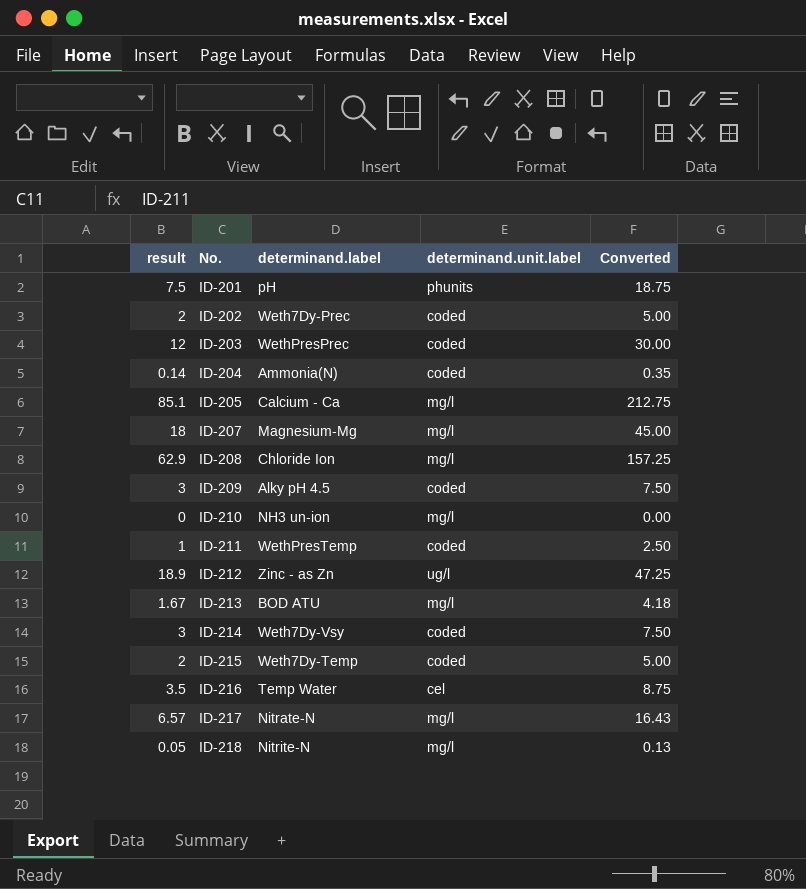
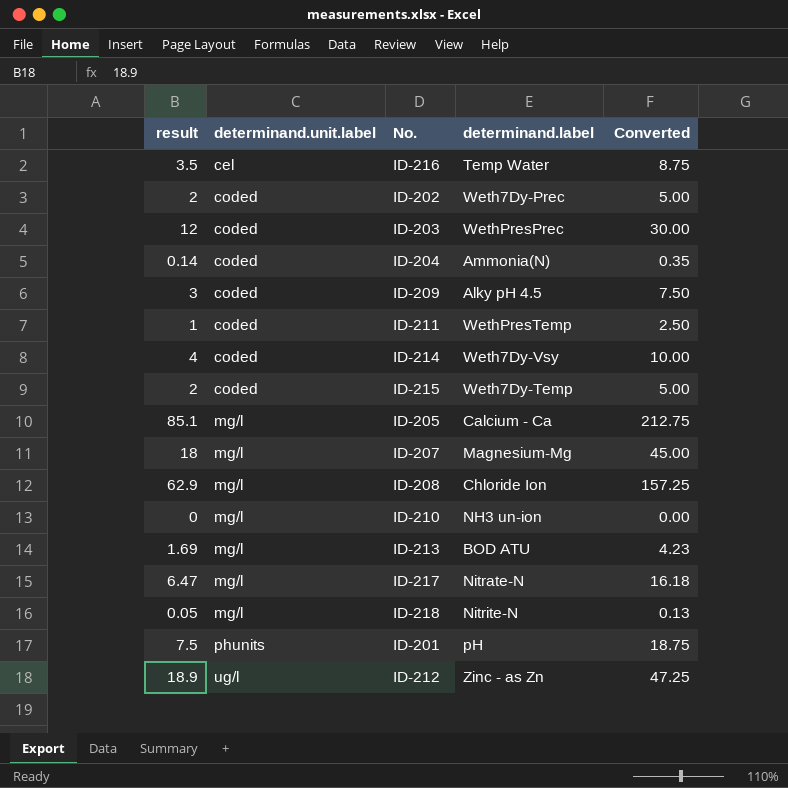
row order: No. ascending -> determinand.unit.label ascending
column determinand.unit.label | position: 4 -> 2
ID-214 | result: 3 -> 4
ID-214 | Converted: 7.50 -> 10.00
ID-213 | result: 1.67 -> 1.69
ID-213 | Converted: 4.18 -> 4.23
ID-217 | result: 6.57 -> 6.47
ID-217 | Converted: 16.43 -> 16.18

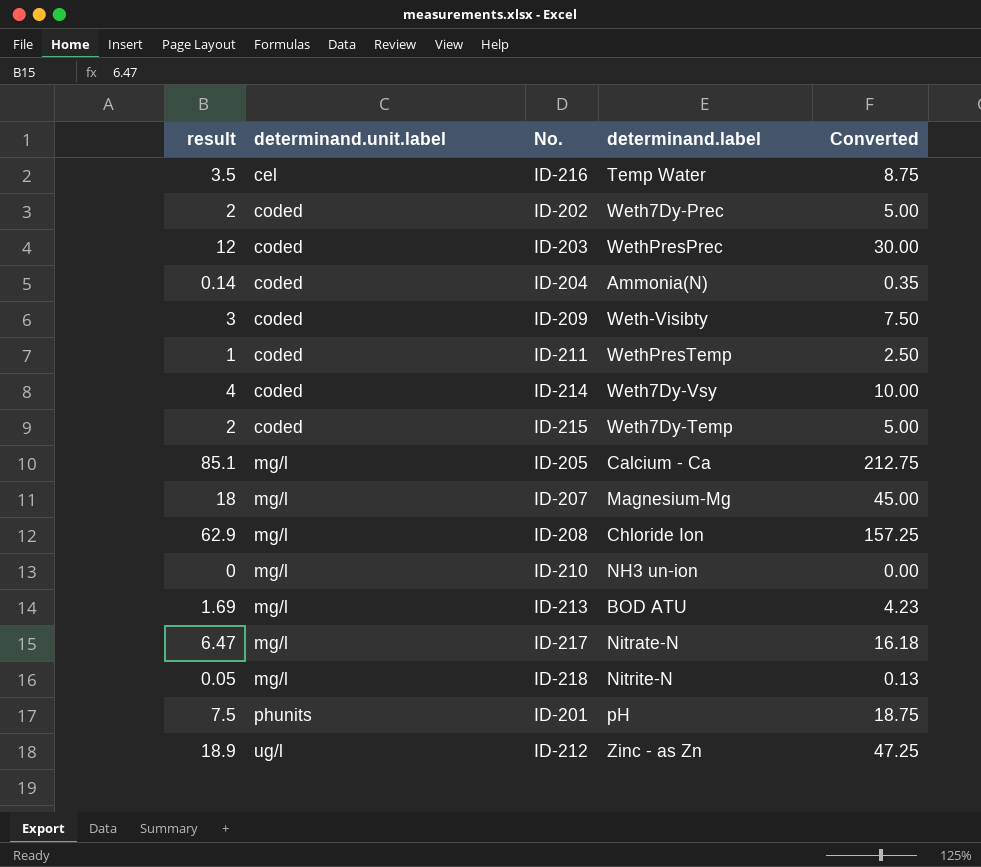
ID-209 | determinand.label: Alky pH 4.5 -> Weth-Visibty

